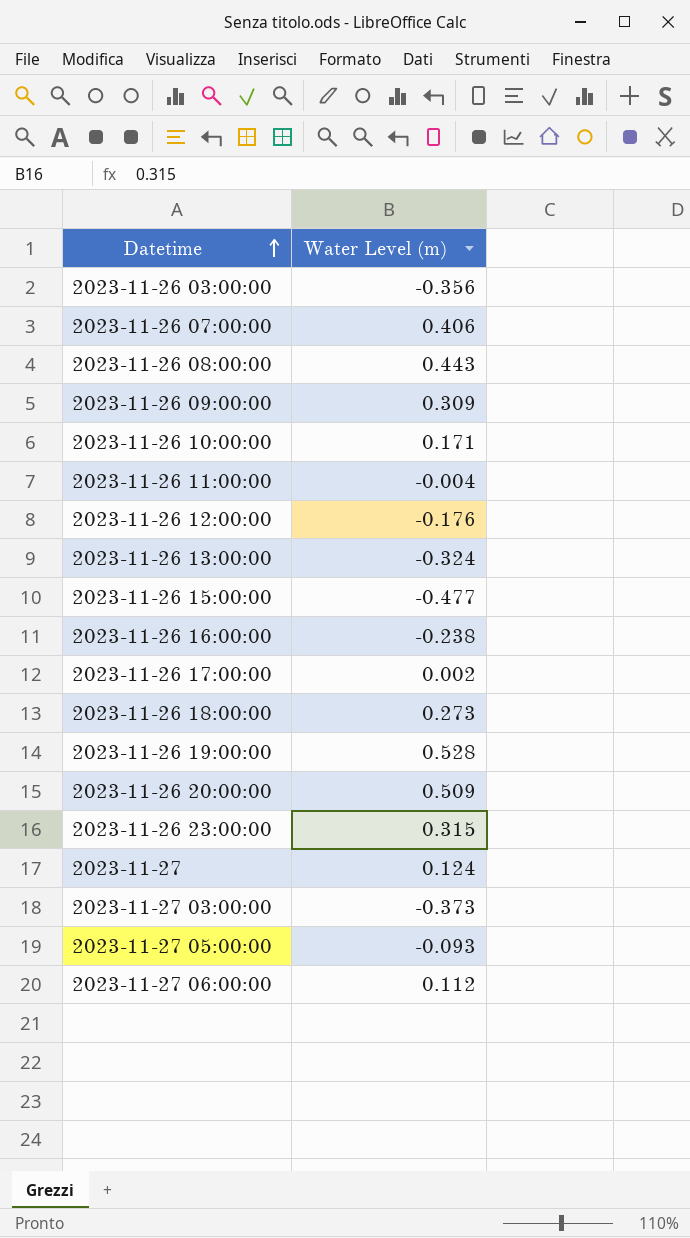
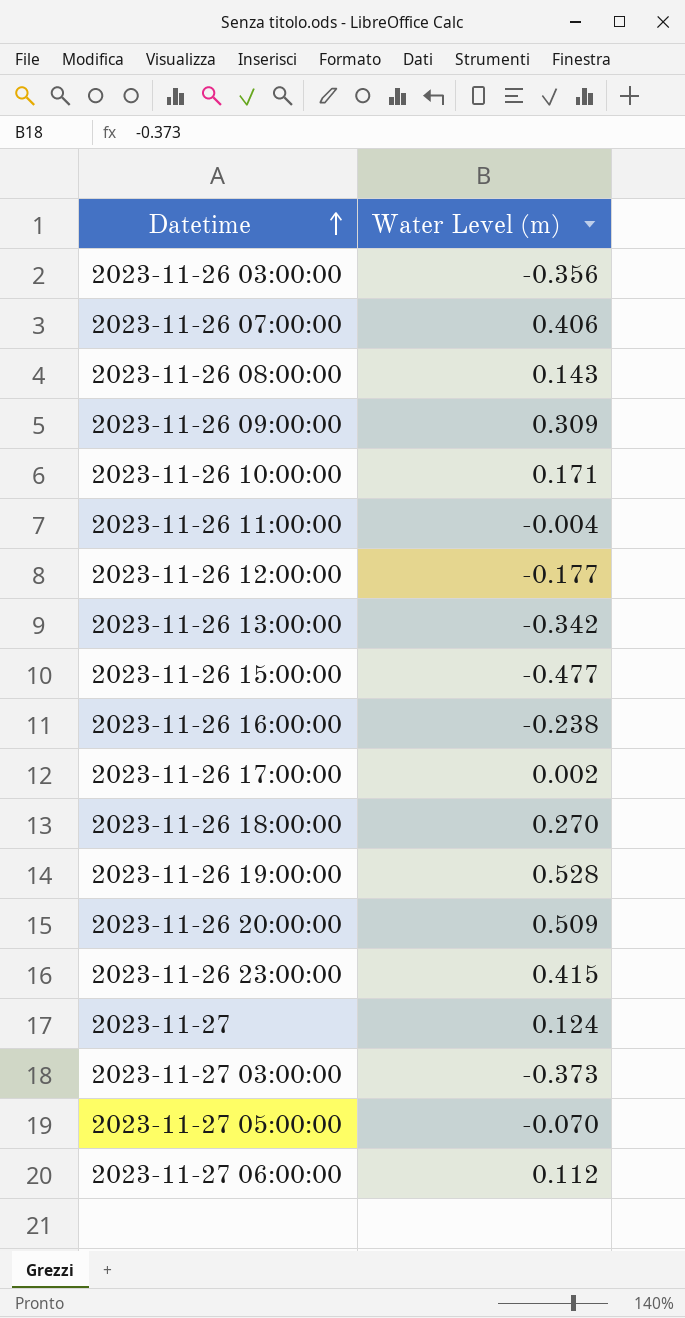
2023-11-26 08:00:00 | Water Level (m): 0.443 -> 0.143
2023-11-26 12:00:00 | Water Level (m): -0.176 -> -0.177
2023-11-26 13:00:00 | Water Level (m): -0.324 -> -0.342
2023-11-26 18:00:00 | Water Level (m): 0.273 -> 0.270
2023-11-26 23:00:00 | Water Level (m): 0.315 -> 0.415
2023-11-27 05:00:00 | Water Level (m): -0.093 -> -0.070

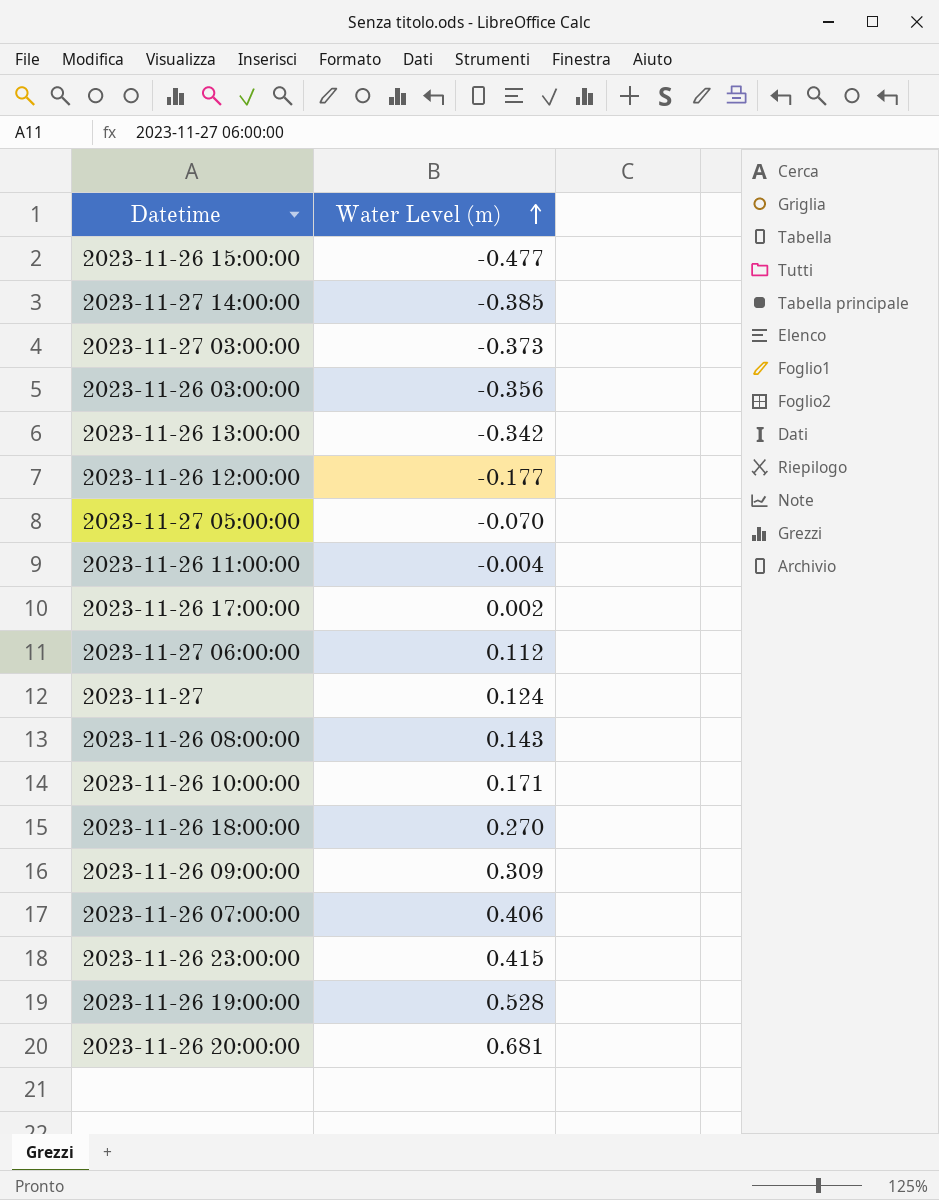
row order: Datetime ascending -> Water Level (m) ascending
row 2023-11-26 16:00:00: -0.238 -> none
row 2023-11-27 14:00:00: none -> -0.385
2023-11-26 20:00:00 | Water Level (m): 0.509 -> 0.681

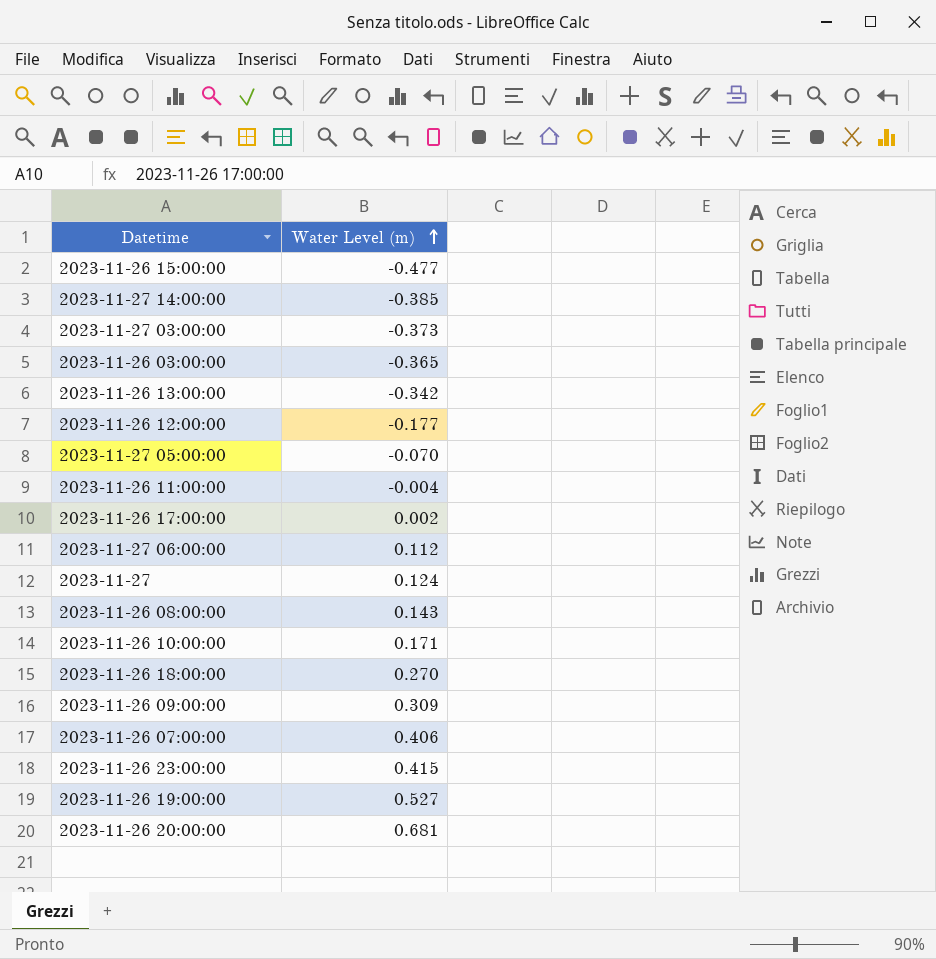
2023-11-26 03:00:00 | Water Level (m): -0.356 -> -0.365
2023-11-26 19:00:00 | Water Level (m): 0.528 -> 0.527

